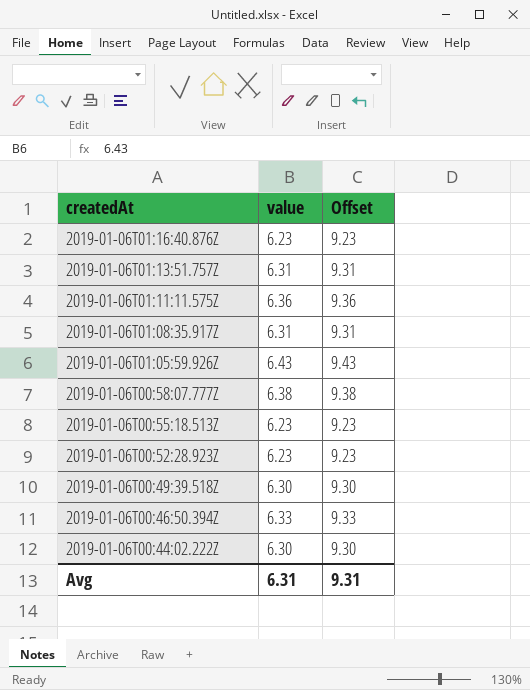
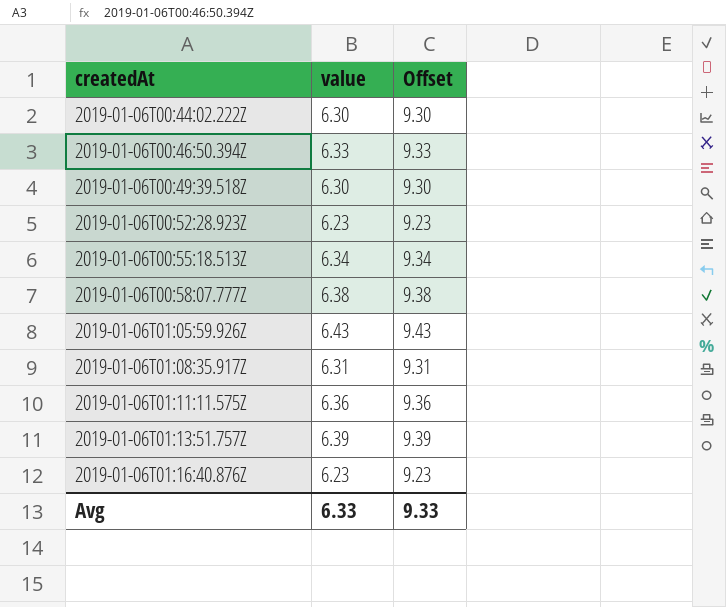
row order: createdAt descending -> createdAt ascending
2019-01-06T00:55:18.513Z | value: 6.23 -> 6.34
2019-01-06T00:55:18.513Z | Offset: 9.23 -> 9.34
2019-01-06T01:13:51.757Z | value: 6.31 -> 6.39
2019-01-06T01:13:51.757Z | Offset: 9.31 -> 9.39
Avg | value: 6.31 -> 6.33
Avg | Offset: 9.31 -> 9.33

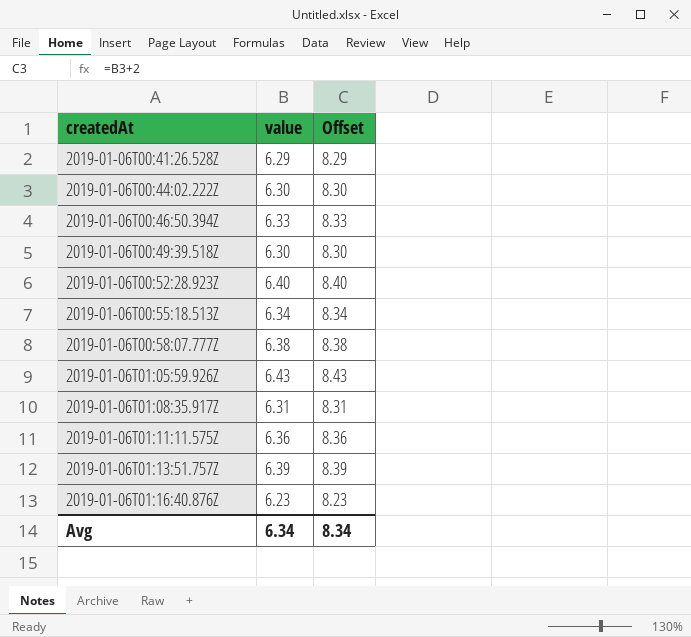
column Offset | formula: [value] + 3 -> [value] + 2
row 2019-01-06T00:41:26.528Z: none -> 6.29 | 8.29
2019-01-06T00:52:28.923Z | value: 6.23 -> 6.40
Avg | value: 6.33 -> 6.34
Avg | Offset: 9.33 -> 8.34

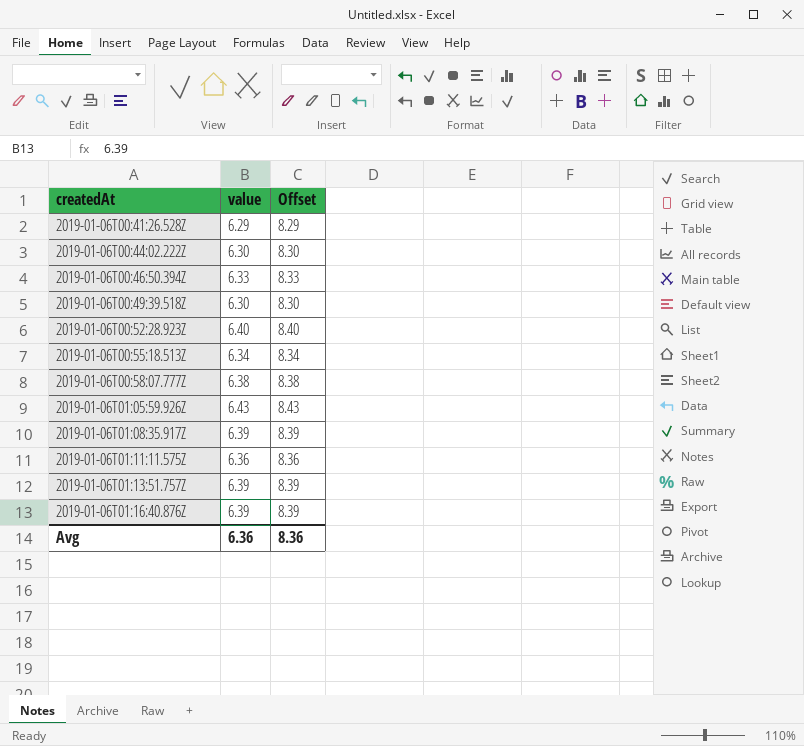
2019-01-06T01:08:35.917Z | value: 6.31 -> 6.39
2019-01-06T01:08:35.917Z | Offset: 8.31 -> 8.39
2019-01-06T01:16:40.876Z | value: 6.23 -> 6.39
2019-01-06T01:16:40.876Z | Offset: 8.23 -> 8.39
Avg | value: 6.34 -> 6.36
Avg | Offset: 8.34 -> 8.36

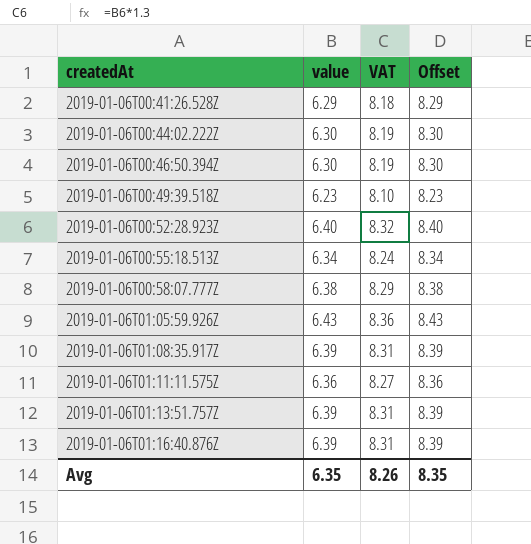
column VAT | formula: none -> [value] * 1.3
2019-01-06T00:46:50.394Z | value: 6.33 -> 6.30
2019-01-06T00:46:50.394Z | Offset: 8.33 -> 8.30
2019-01-06T00:49:39.518Z | value: 6.30 -> 6.23
2019-01-06T00:49:39.518Z | Offset: 8.30 -> 8.23
Avg | value: 6.36 -> 6.35
Avg | Offset: 8.36 -> 8.35

